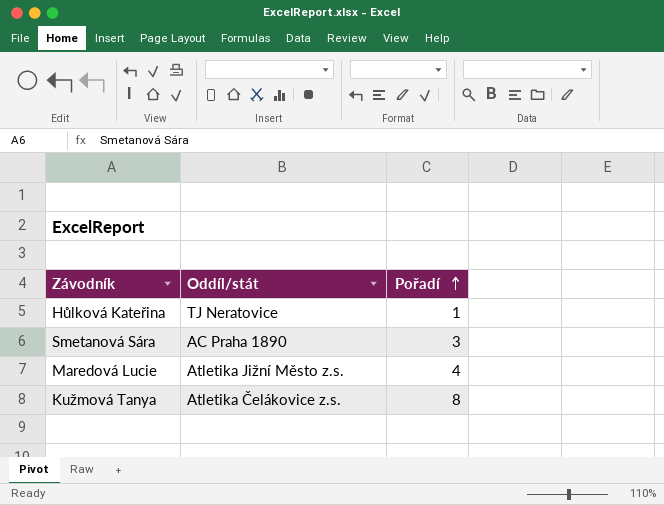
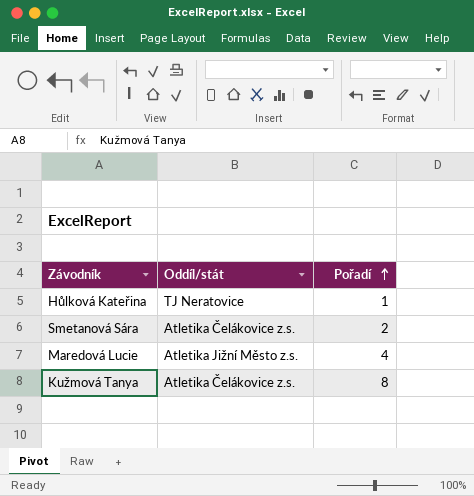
Smetanová Sára | Oddíl/stát: AC Praha 1890 -> Atletika Čelákovice z.s.
Smetanová Sára | Pořadí: 3 -> 2

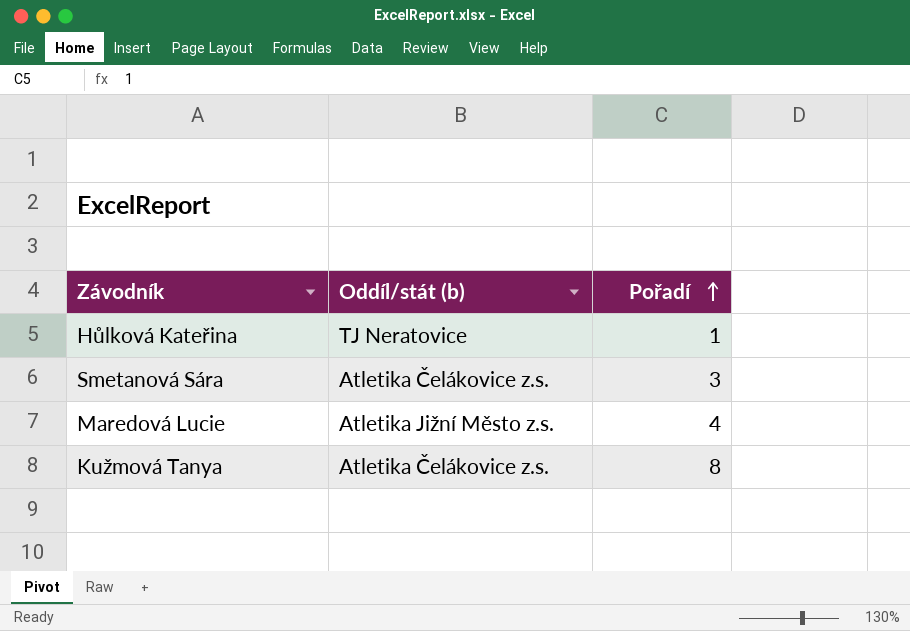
column name: Oddíl/stát -> Oddíl/stát (b)
Smetanová Sára | Pořadí: 2 -> 3

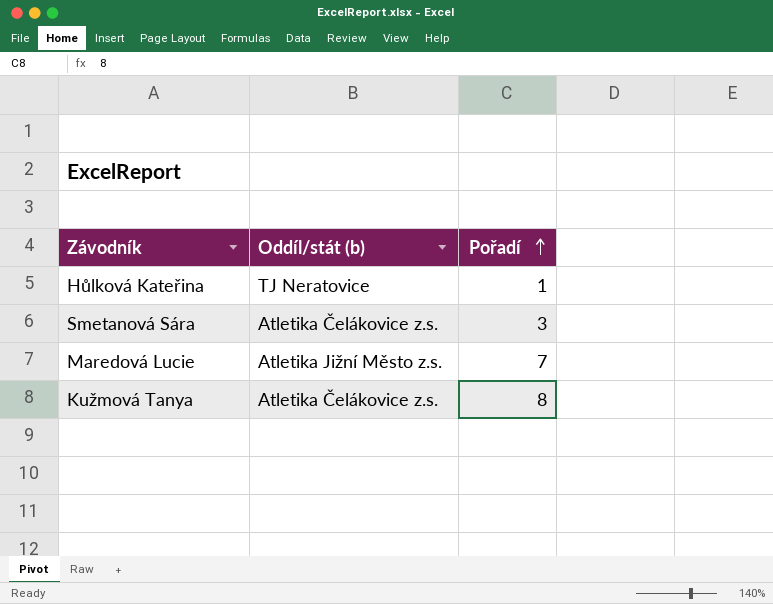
Maredová Lucie | Pořadí: 4 -> 7

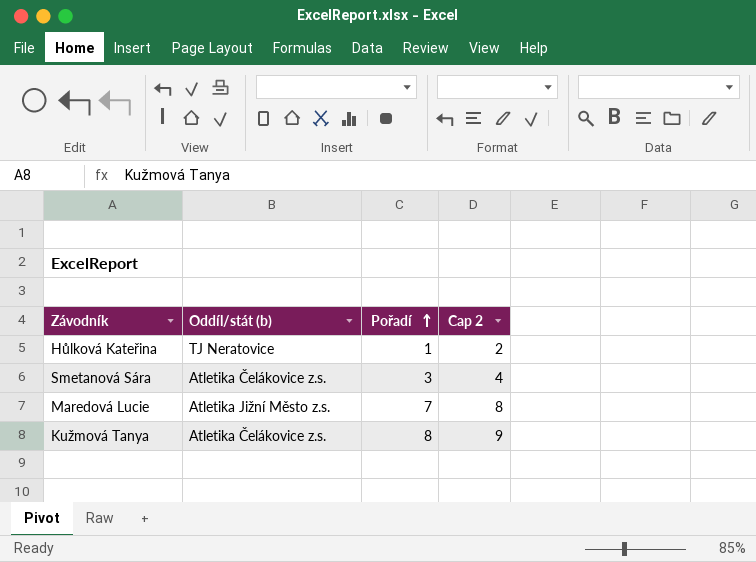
column Cap 2 | formula: none -> [Pořadí] + 1

